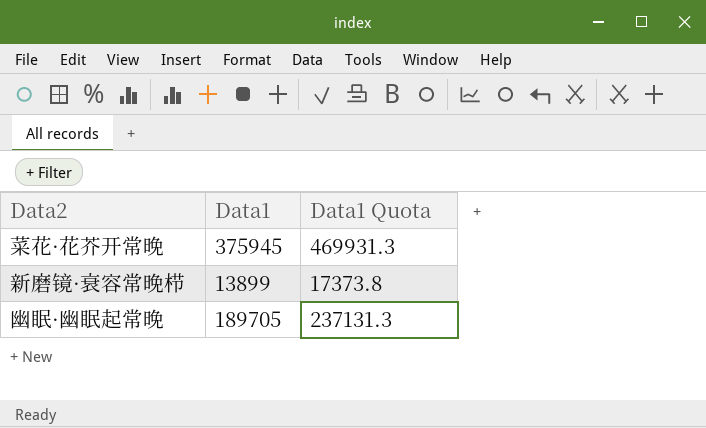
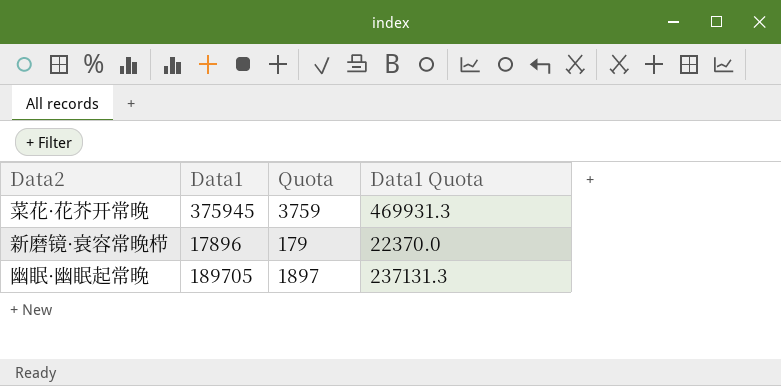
column Quota | formula: none -> [Data1] * 0.01
新磨镜·衰容常晚栉 | Data1: 13899 -> 17896
新磨镜·衰容常晚栉 | Data1 Quota: 17373.8 -> 22370.0

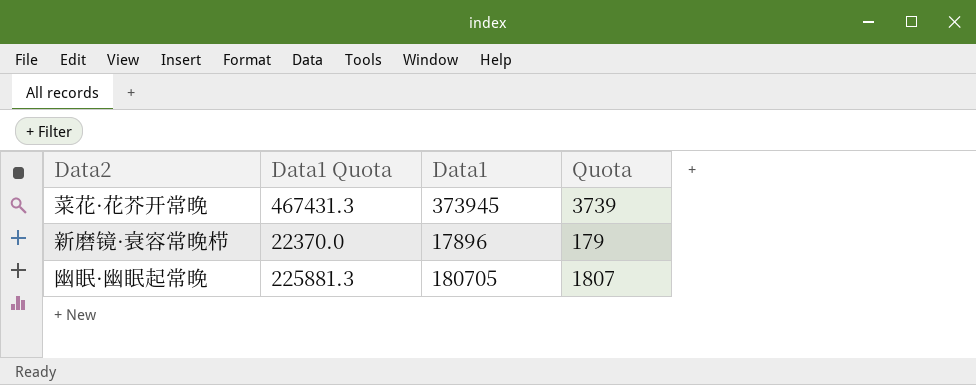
column Data1 Quota | position: 4 -> 2
菜花·花芥开常晚 | Data1 Quota: 469931.3 -> 467431.3
菜花·花芥开常晚 | Data1: 375945 -> 373945
菜花·花芥开常晚 | Quota: 3759 -> 3739
幽眠·幽眠起常晚 | Data1 Quota: 237131.3 -> 225881.3
幽眠·幽眠起常晚 | Data1: 189705 -> 180705
幽眠·幽眠起常晚 | Quota: 1897 -> 1807

